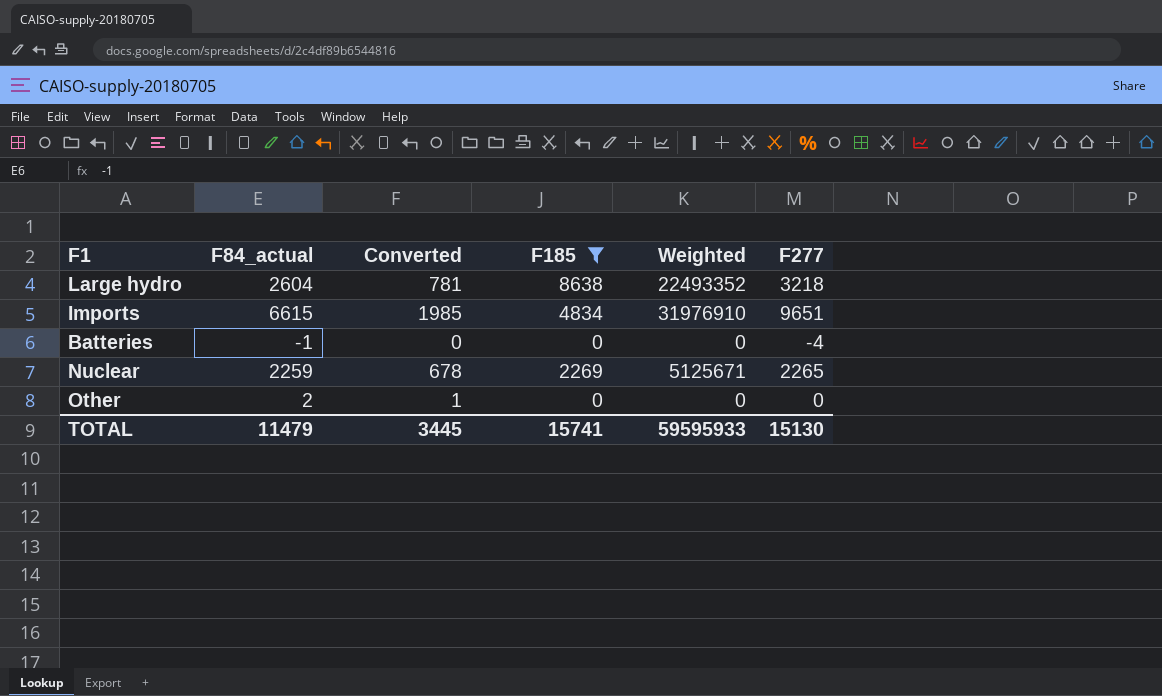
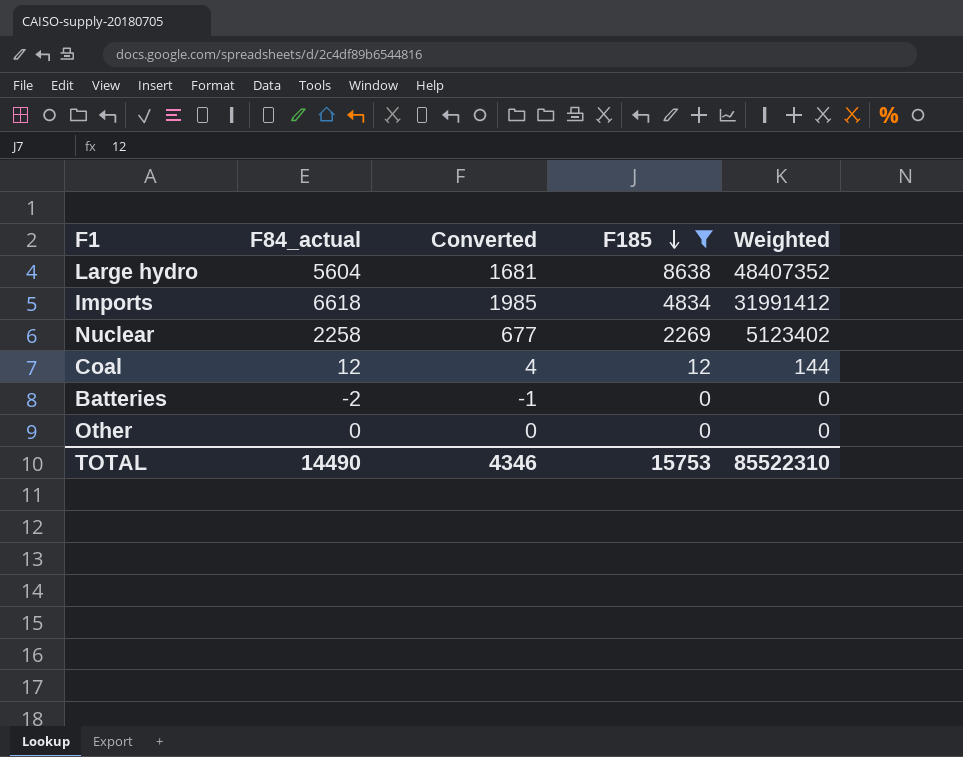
row order: none -> F185 descending
column F277 | position: 6 -> none
Large hydro | F84_actual: 2604 -> 5604
Large hydro | Converted: 781 -> 1681
Large hydro | Weighted: 22493352 -> 48407352
Imports | F84_actual: 6615 -> 6618
Imports | Weighted: 31976910 -> 31991412
Nuclear | F84_actual: 2259 -> 2258
Nuclear | Converted: 678 -> 677
Nuclear | Weighted: 5125671 -> 5123402
row Coal: none -> 12 | 4 | 12 | 144
Batteries | F84_actual: -1 -> -2
Batteries | Converted: 0 -> -1
Other | F84_actual: 2 -> 0
Other | Converted: 1 -> 0
TOTAL | F84_actual: 11479 -> 14490
TOTAL | Converted: 3445 -> 4346
TOTAL | F185: 15741 -> 15753
TOTAL | Weighted: 59595933 -> 85522310

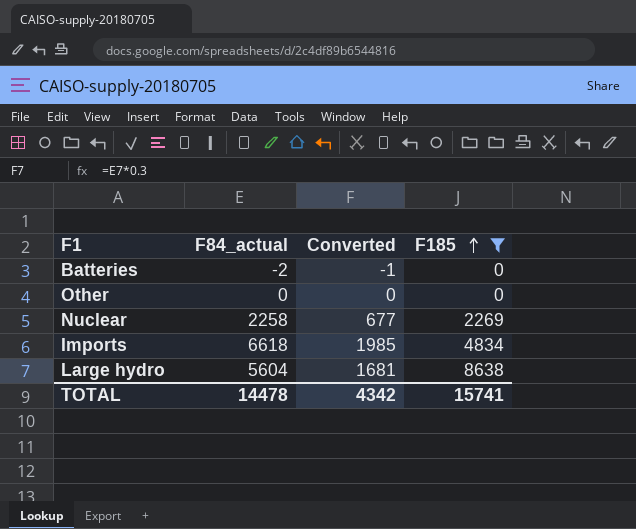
row order: F185 descending -> F185 ascending
column Weighted | formula: [F84_actual] * [F185] -> none
row Coal: 12 | 4 | 12 | 144 -> none
TOTAL | F84_actual: 14490 -> 14478
TOTAL | Converted: 4346 -> 4342
TOTAL | F185: 15753 -> 15741

